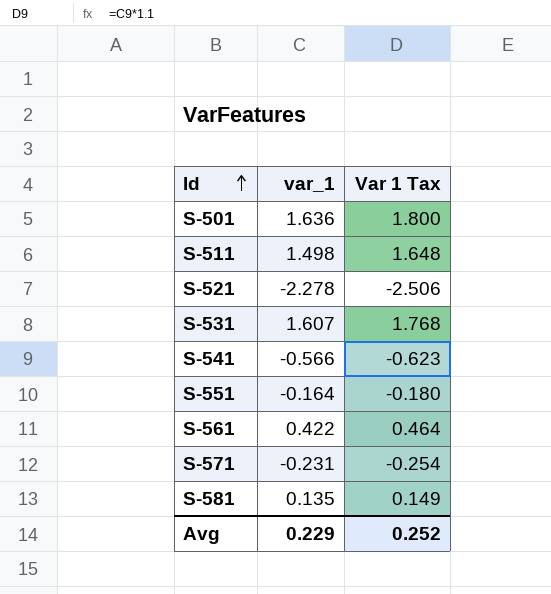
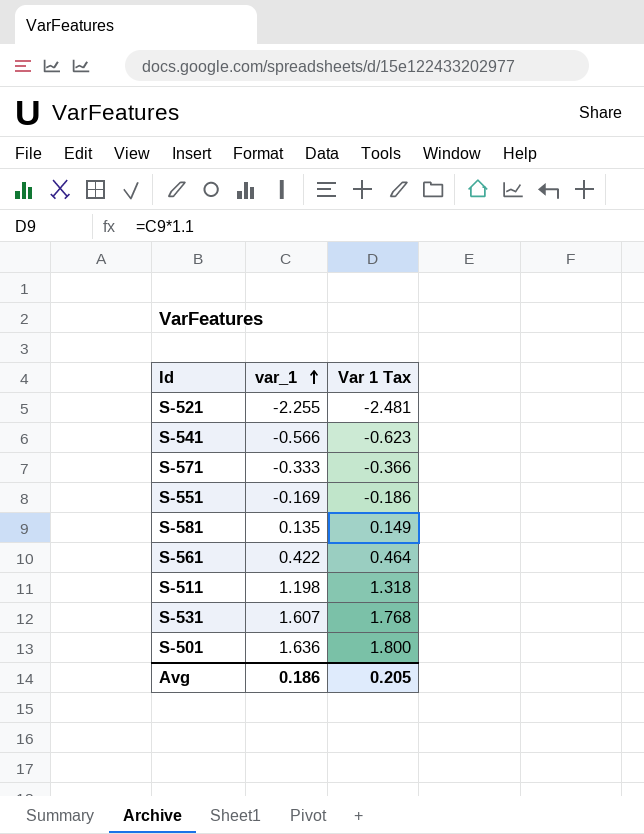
row order: Id ascending -> var_1 ascending
S-521 | var_1: -2.278 -> -2.255
S-521 | Var 1 Tax: -2.506 -> -2.481
S-571 | var_1: -0.231 -> -0.333
S-571 | Var 1 Tax: -0.254 -> -0.366
S-551 | var_1: -0.164 -> -0.169
S-551 | Var 1 Tax: -0.180 -> -0.186
S-511 | var_1: 1.498 -> 1.198
S-511 | Var 1 Tax: 1.648 -> 1.318
Avg | var_1: 0.229 -> 0.186
Avg | Var 1 Tax: 0.252 -> 0.205

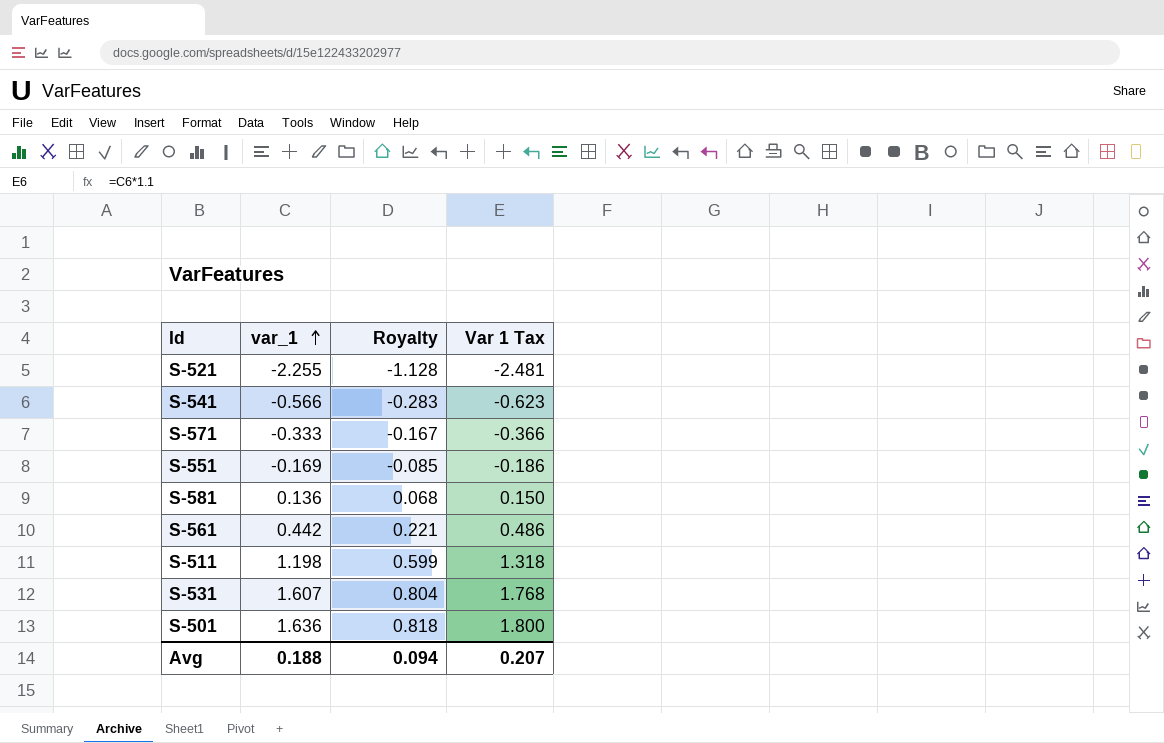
column Royalty | formula: none -> [var_1] * 0.5
S-581 | var_1: 0.135 -> 0.136
S-581 | Var 1 Tax: 0.149 -> 0.150
S-561 | var_1: 0.422 -> 0.442
S-561 | Var 1 Tax: 0.464 -> 0.486
Avg | var_1: 0.186 -> 0.188
Avg | Var 1 Tax: 0.205 -> 0.207

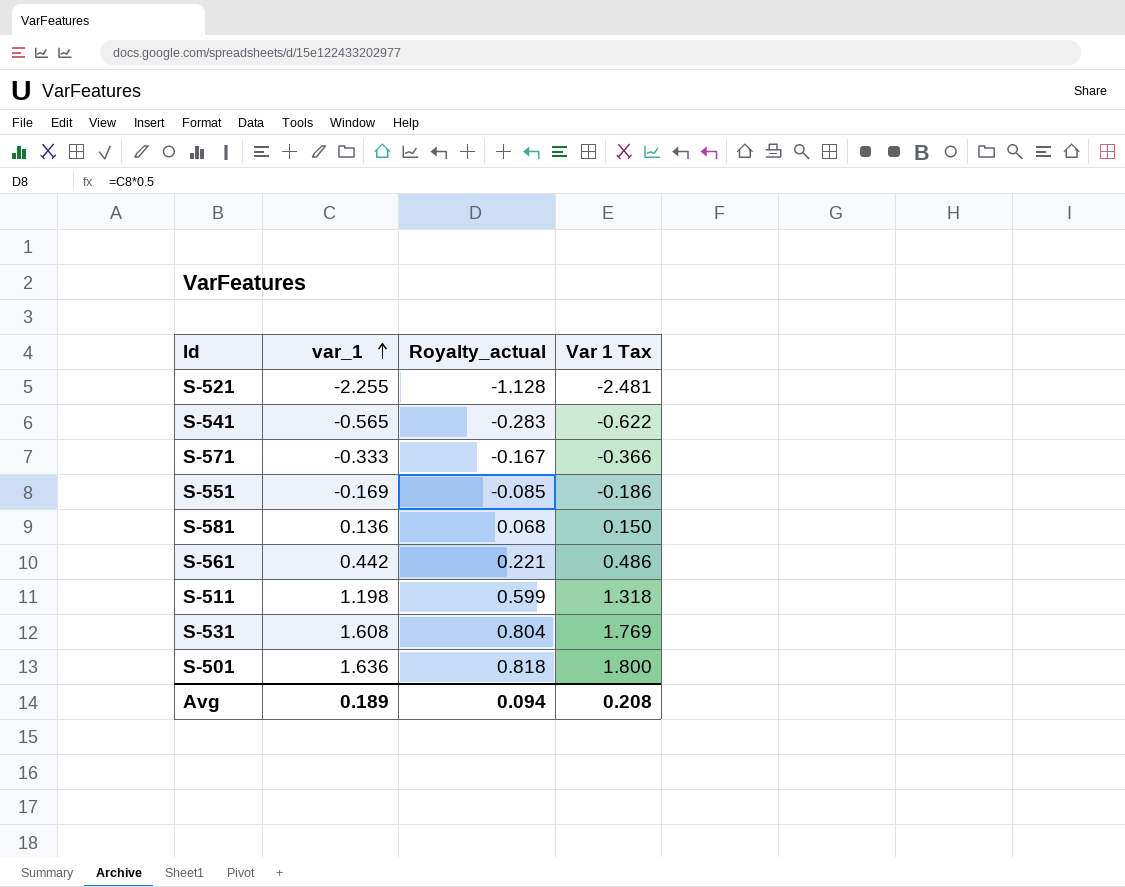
column name: Royalty -> Royalty_actual
S-541 | var_1: -0.566 -> -0.565
S-541 | Var 1 Tax: -0.623 -> -0.622
S-531 | var_1: 1.607 -> 1.608
S-531 | Var 1 Tax: 1.768 -> 1.769
Avg | var_1: 0.188 -> 0.189
Avg | Var 1 Tax: 0.207 -> 0.208

